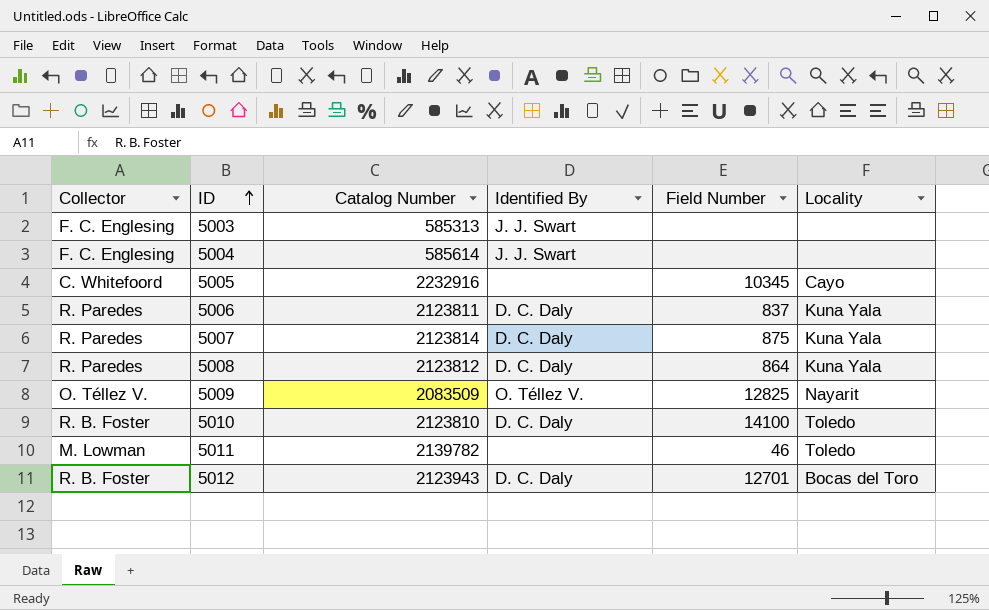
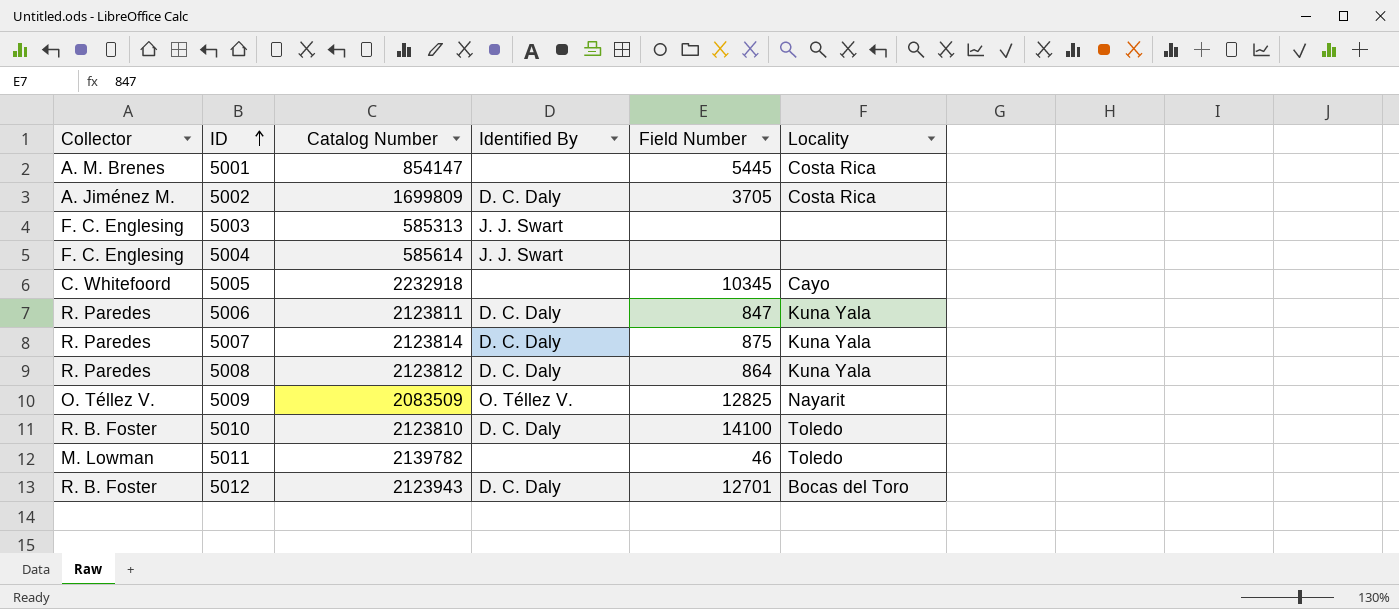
row 5001: none -> A. M. Brenes | 854147 | none | 5445 | Costa Rica
row 5002: none -> A. Jiménez M. | 1699809 | D. C. Daly | 3705 | Costa Rica
5005 | Catalog Number: 2232916 -> 2232918
5006 | Field Number: 837 -> 847

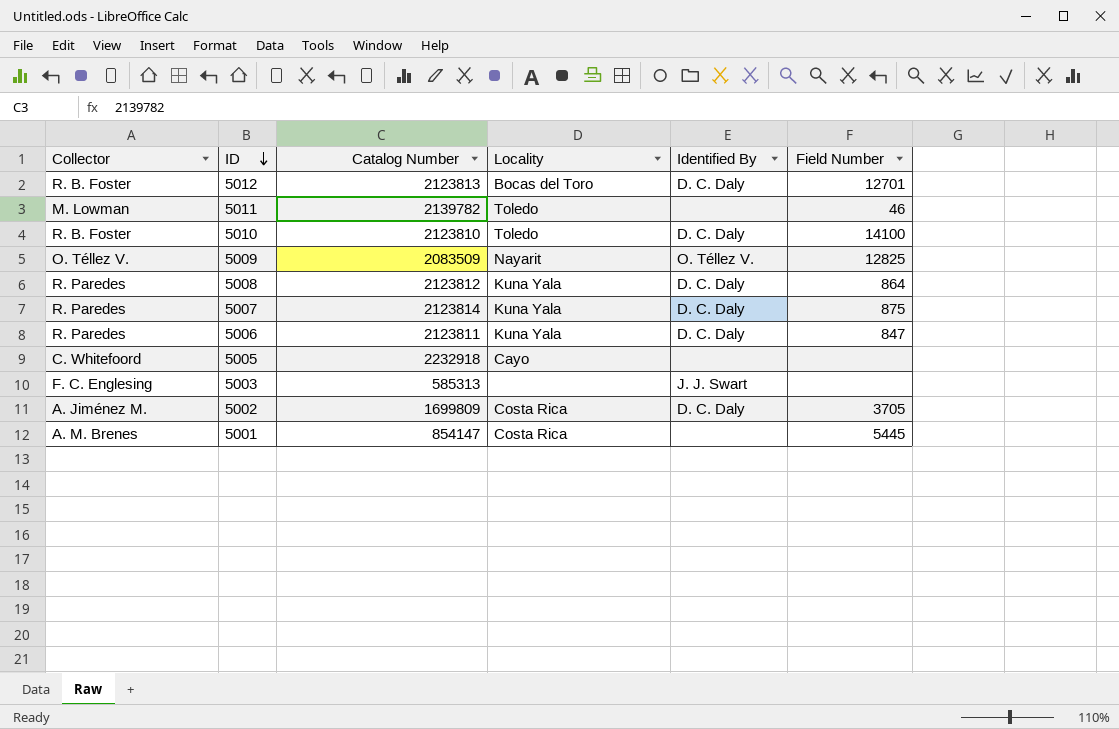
row order: ID ascending -> ID descending
column Locality | position: 6 -> 4
row 5004: F. C. Englesing | 585614 | J. J. Swart | none | none -> none
5012 | Catalog Number: 2123943 -> 2123813
5005 | Field Number: 10345 -> none

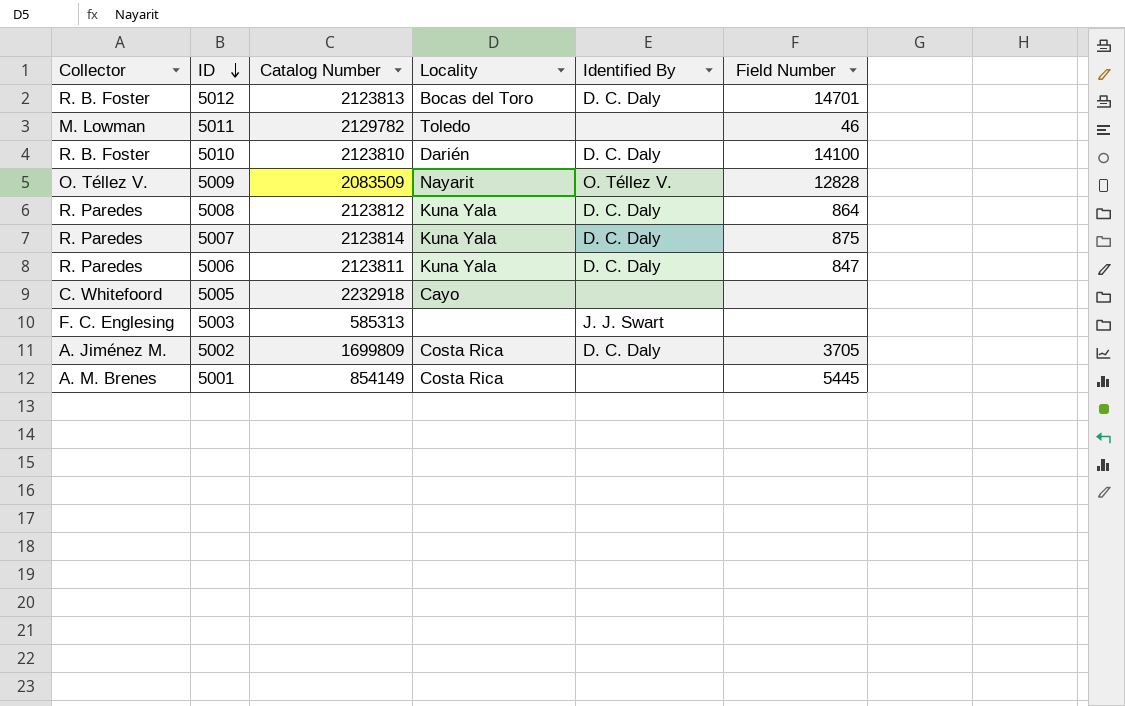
5012 | Field Number: 12701 -> 14701
5011 | Catalog Number: 2139782 -> 2129782
5010 | Locality: Toledo -> Darién
5009 | Field Number: 12825 -> 12828
5001 | Catalog Number: 854147 -> 854149

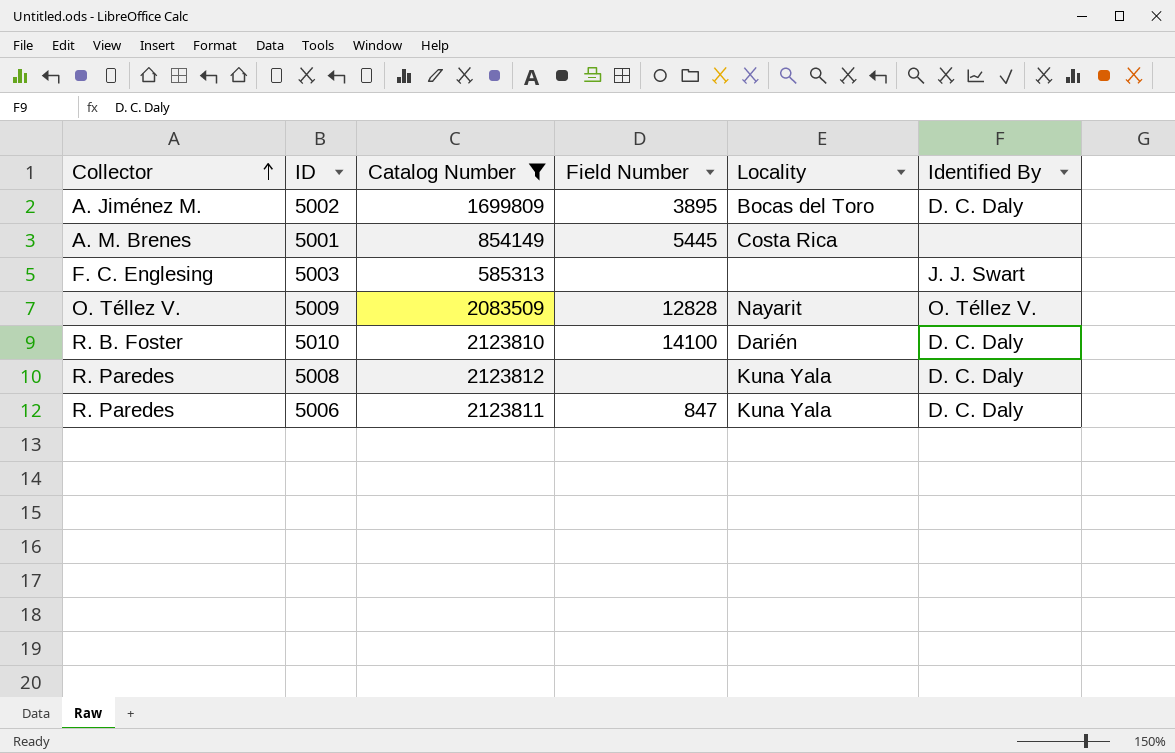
filter: none -> Catalog Number <= 2123812
row order: ID descending -> Collector ascending
column Field Number | position: 6 -> 4
5002 | Field Number: 3705 -> 3895
5002 | Locality: Costa Rica -> Bocas del Toro
5008 | Field Number: 864 -> none

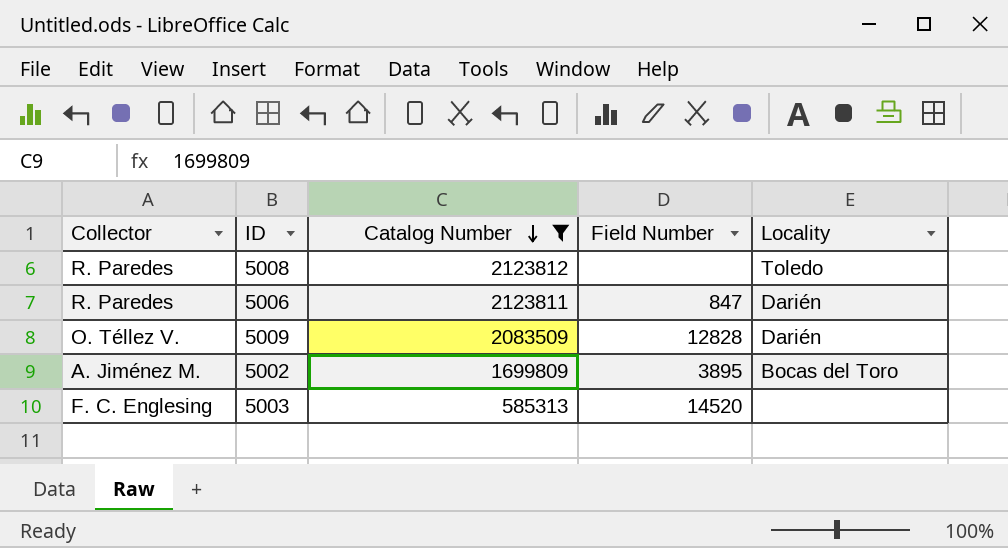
row order: Collector ascending -> Catalog Number descending
column Identified By | position: 6 -> none
row 5001: A. M. Brenes | 854149 | 5445 | Costa Rica | none -> none
row 5010: R. B. Foster | 2123810 | 14100 | Darién | D. C. Daly -> none
5008 | Locality: Kuna Yala -> Toledo
5006 | Locality: Kuna Yala -> Darién
5009 | Locality: Nayarit -> Darién
5003 | Field Number: none -> 14520

